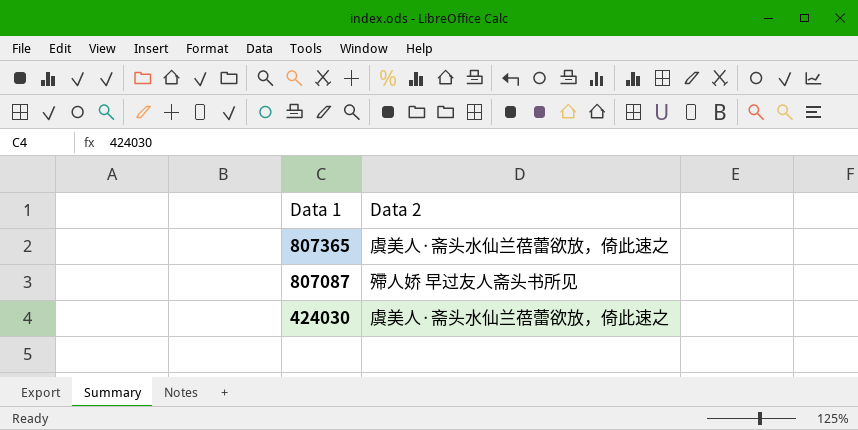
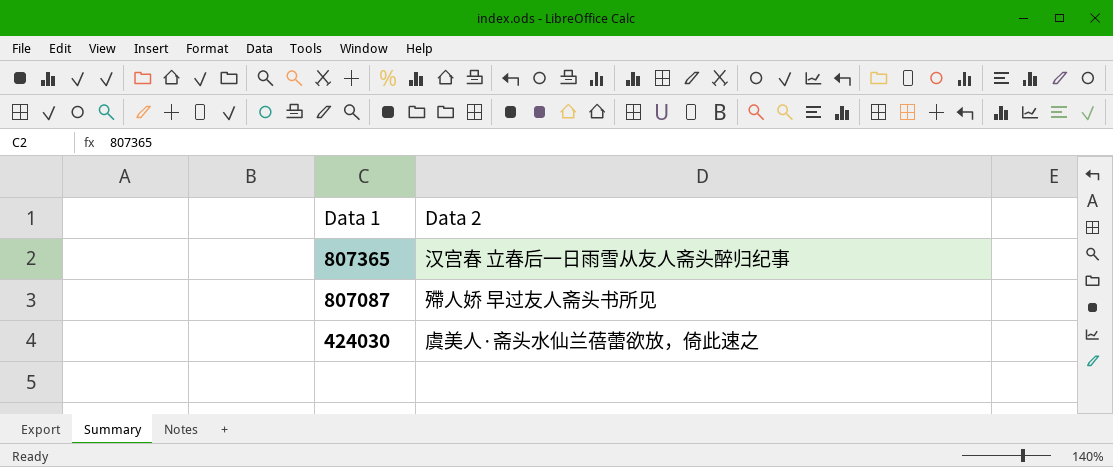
807365 | Data 2: 虞美人·斋头水仙兰蓓蕾欲放，倚此速之 -> 汉宫春 立春后一日雨雪从友人斋头醉归纪事

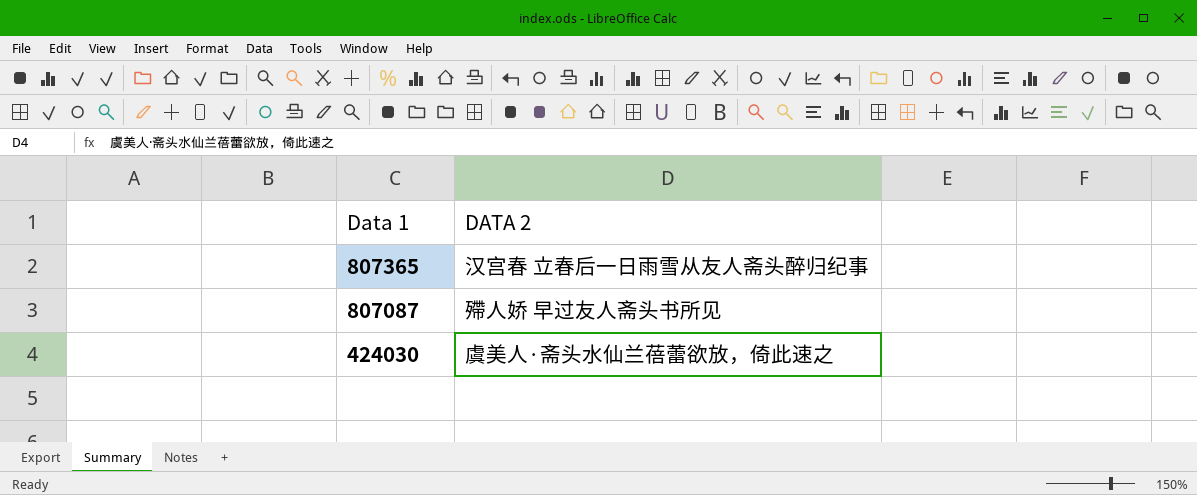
column name: Data 2 -> DATA 2

